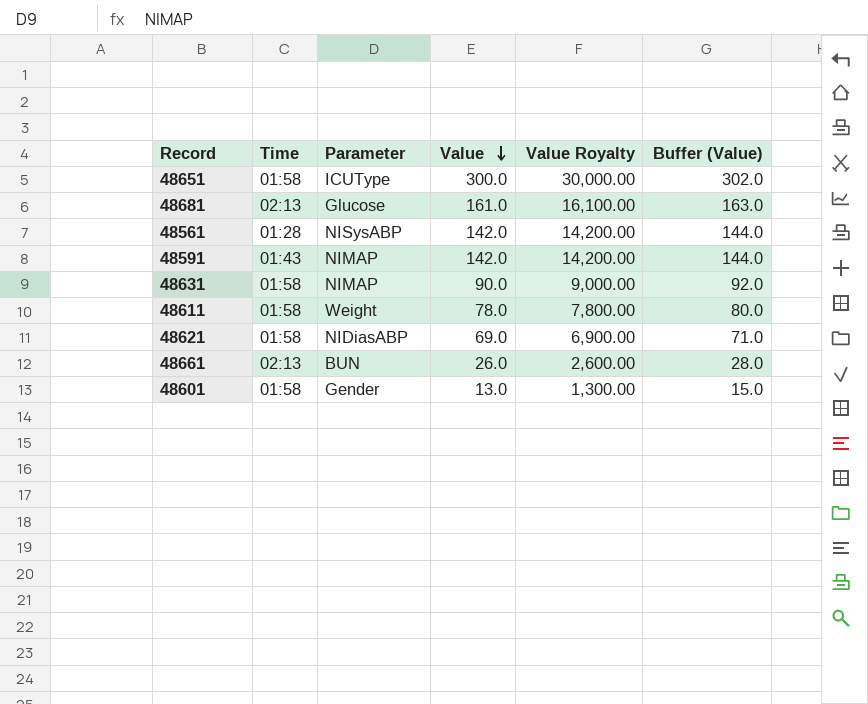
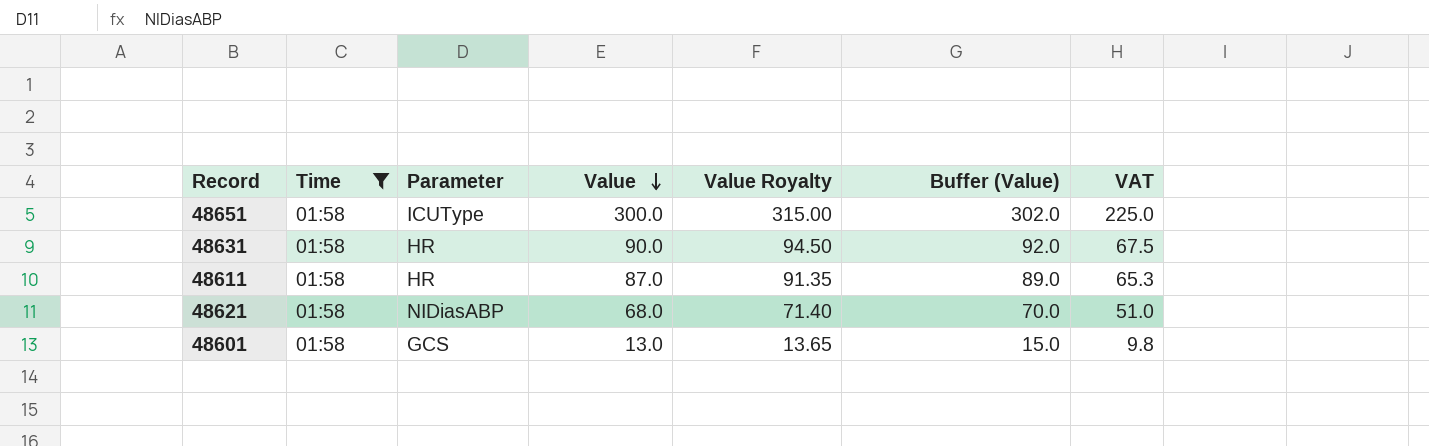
filter: none -> Time = 01:58
column Value Royalty | formula: [Value] * 100 -> [Value] * 1.05
column VAT | formula: none -> [Value] * 0.75
48631 | Parameter: NIMAP -> HR
48611 | Parameter: Weight -> HR
48611 | Value: 78.0 -> 87.0
48611 | Buffer (Value): 80.0 -> 89.0
48621 | Value: 69.0 -> 68.0
48621 | Buffer (Value): 71.0 -> 70.0
48601 | Parameter: Gender -> GCS

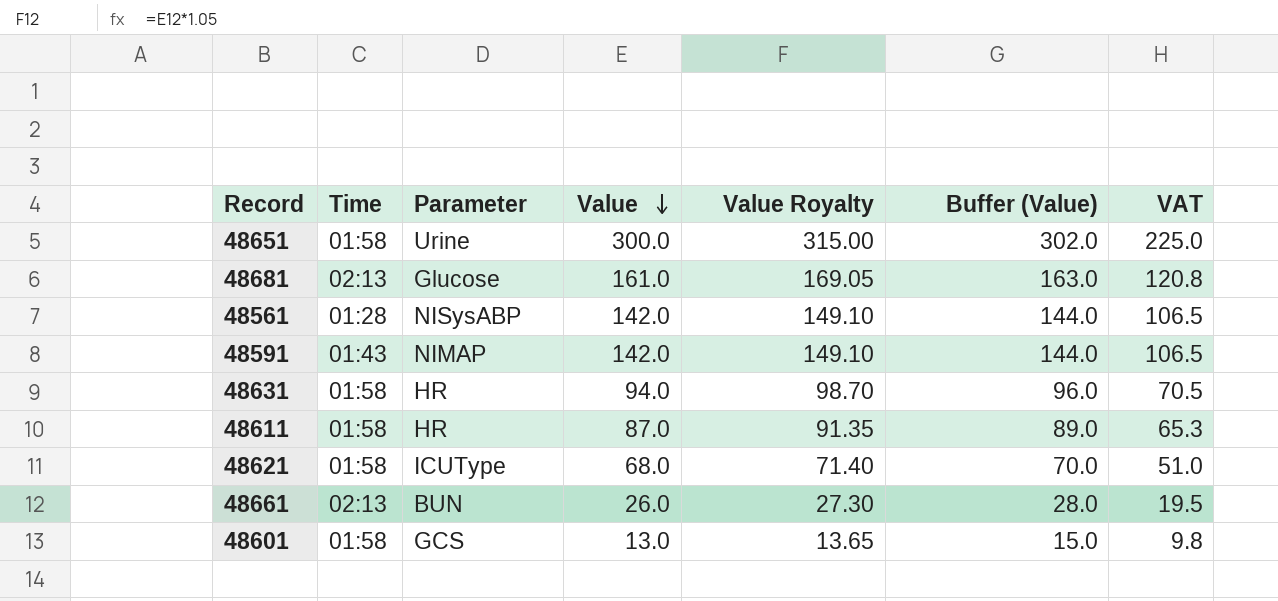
filter: Time = 01:58 -> none
48651 | Parameter: ICUType -> Urine
48631 | Value: 90.0 -> 94.0
48631 | Value Royalty: 94.50 -> 98.70
48631 | Buffer (Value): 92.0 -> 96.0
48631 | VAT: 67.5 -> 70.5
48621 | Parameter: NIDiasABP -> ICUType

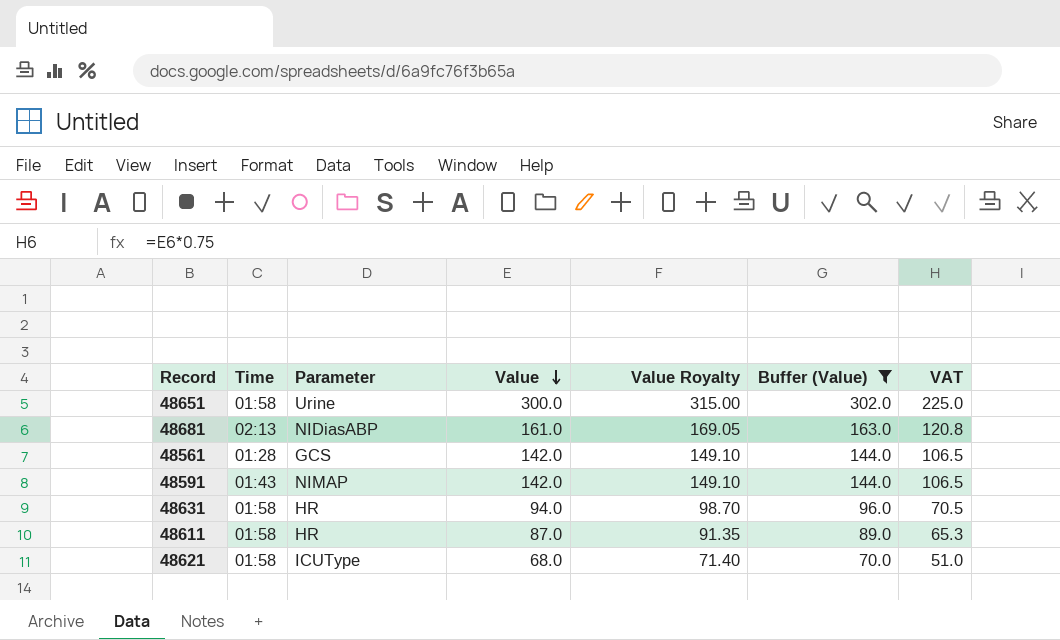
filter: none -> Buffer (Value) >= 70.0
48681 | Parameter: Glucose -> NIDiasABP
48561 | Parameter: NISysABP -> GCS

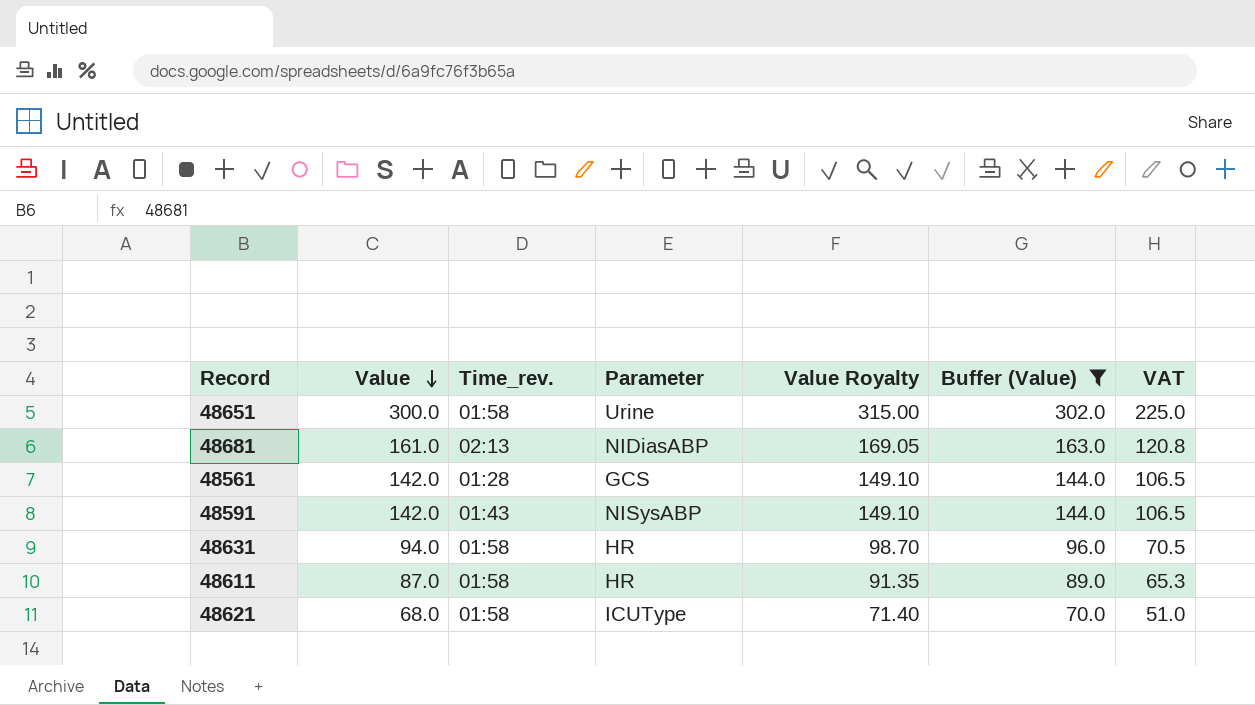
column Value | position: 4 -> 2
column name: Time -> Time_rev.
48591 | Parameter: NIMAP -> NISysABP

